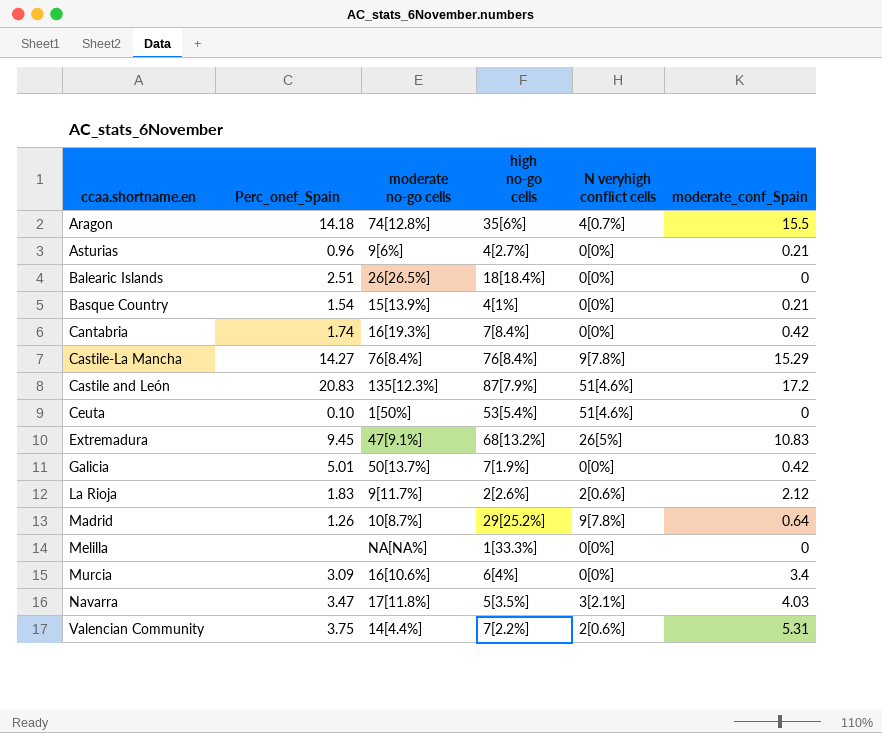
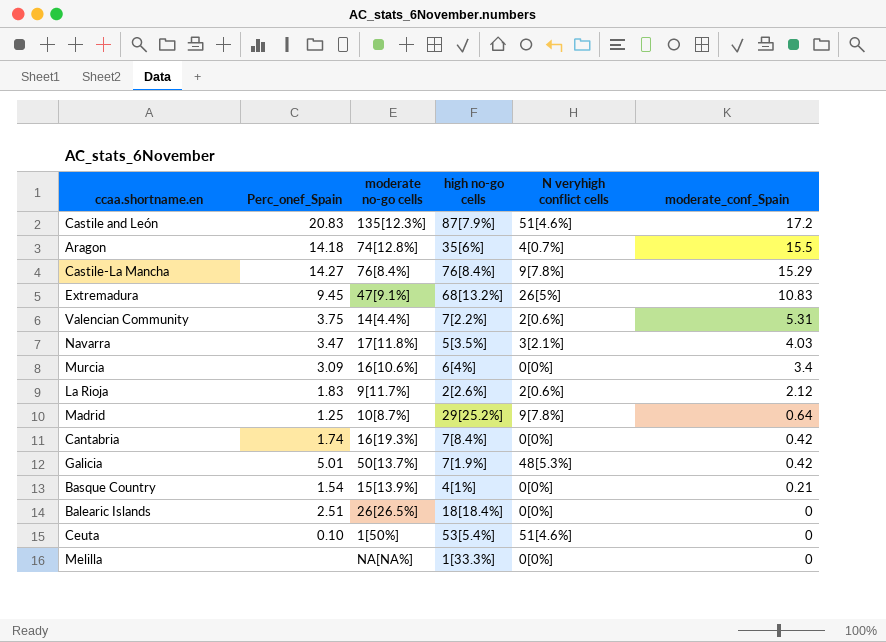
row order: none -> moderate_conf_Spain descending
row Asturias: 0.96 | 9[6%] | 4[2.7%] | 0[0%] | 0.21 -> none
Madrid | Perc_onef_Spain: 1.26 -> 1.25
Galicia | N veryhigh conflict cells: 0[0%] -> 48[5.3%]

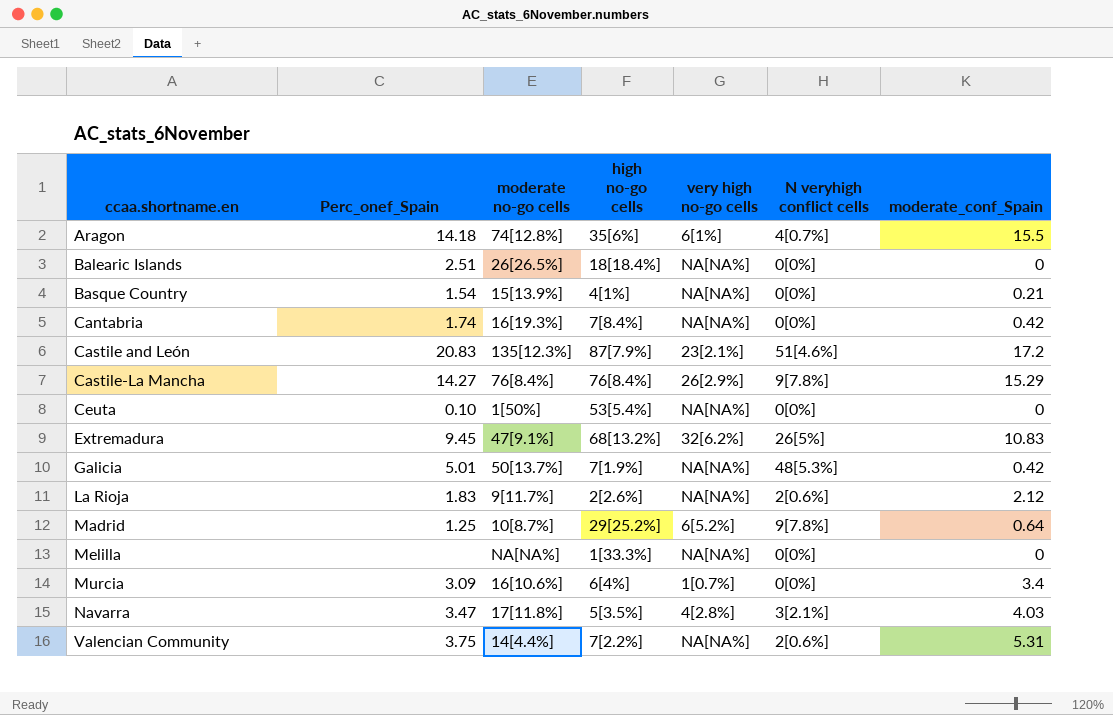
row order: moderate_conf_Spain descending -> ccaa.shortname.en ascending
column very high no-go cells | position: none -> 5
Ceuta | N veryhigh conflict cells: 51[4.6%] -> 0[0%]

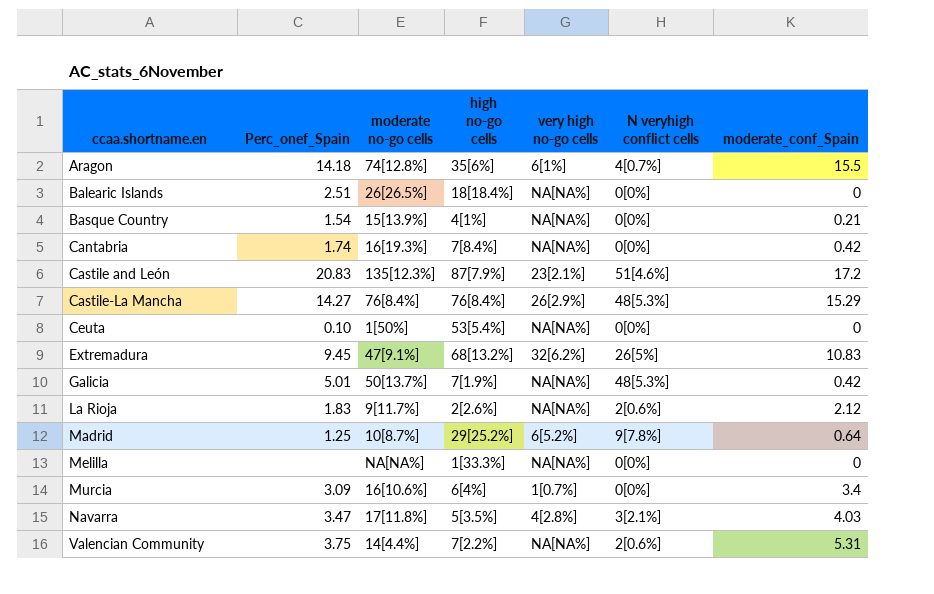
Castile-La Mancha | N veryhigh conflict cells: 9[7.8%] -> 48[5.3%]

